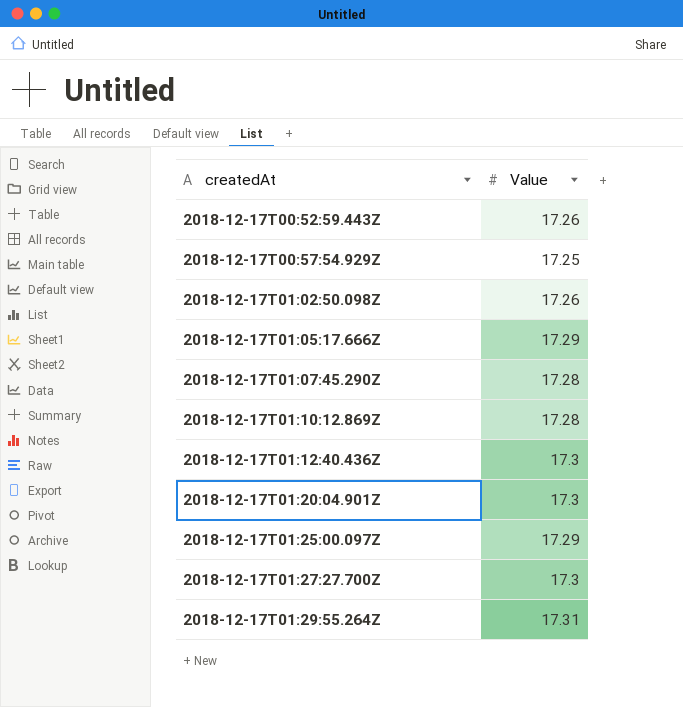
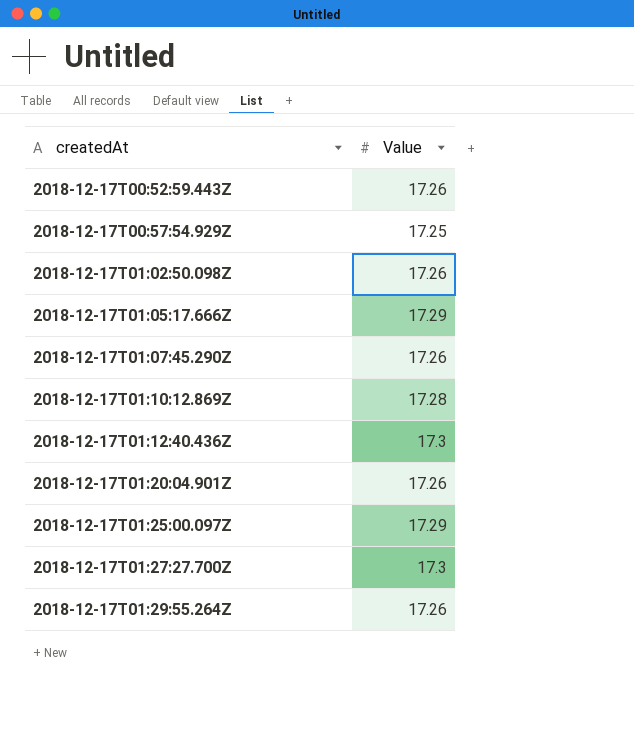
2018-12-17T01:07:45.290Z | Value: 17.28 -> 17.26
2018-12-17T01:20:04.901Z | Value: 17.3 -> 17.26
2018-12-17T01:29:55.264Z | Value: 17.31 -> 17.26

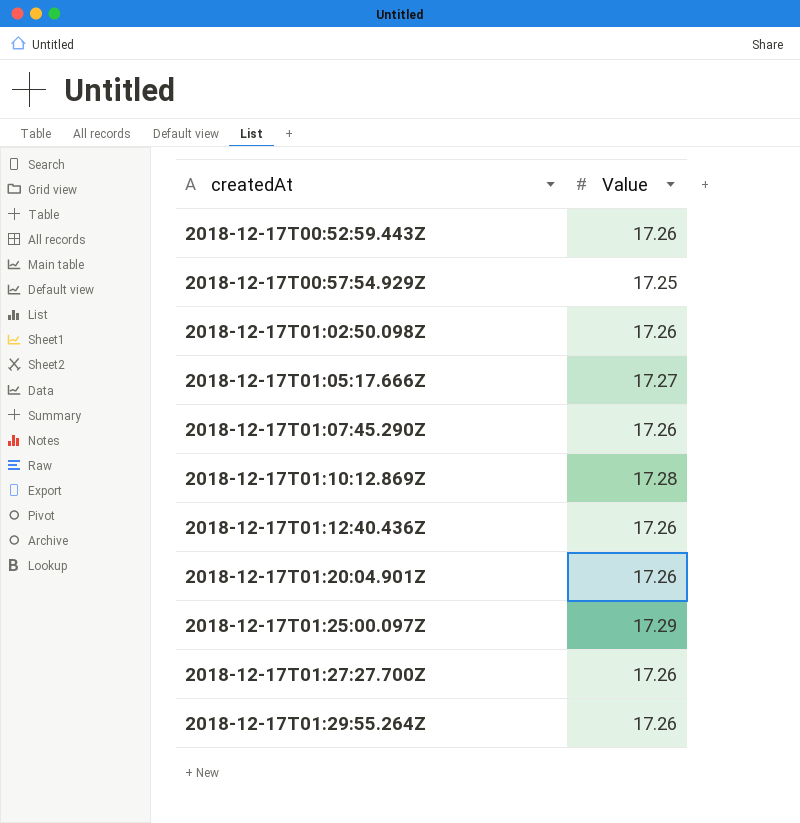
2018-12-17T01:05:17.666Z | Value: 17.29 -> 17.27
2018-12-17T01:12:40.436Z | Value: 17.3 -> 17.26
2018-12-17T01:27:27.700Z | Value: 17.3 -> 17.26

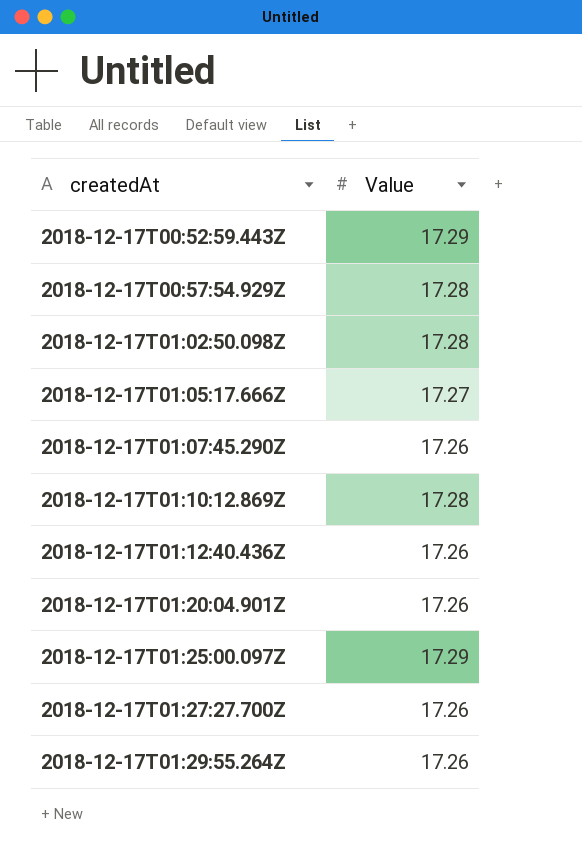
2018-12-17T00:52:59.443Z | Value: 17.26 -> 17.29
2018-12-17T00:57:54.929Z | Value: 17.25 -> 17.28
2018-12-17T01:02:50.098Z | Value: 17.26 -> 17.28

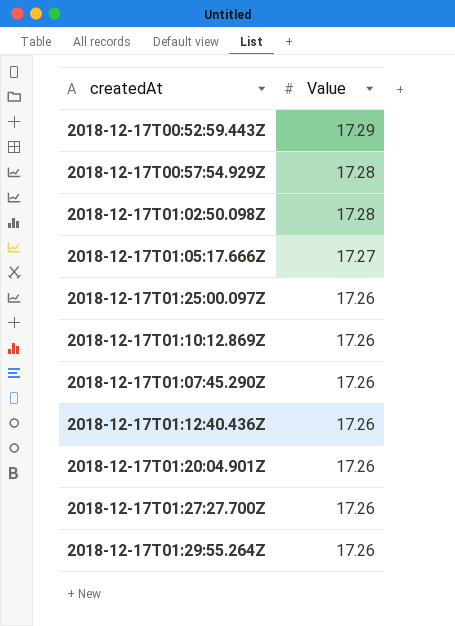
row order: createdAt ascending -> Value descending
2018-12-17T01:25:00.097Z | Value: 17.29 -> 17.26
2018-12-17T01:10:12.869Z | Value: 17.28 -> 17.26

